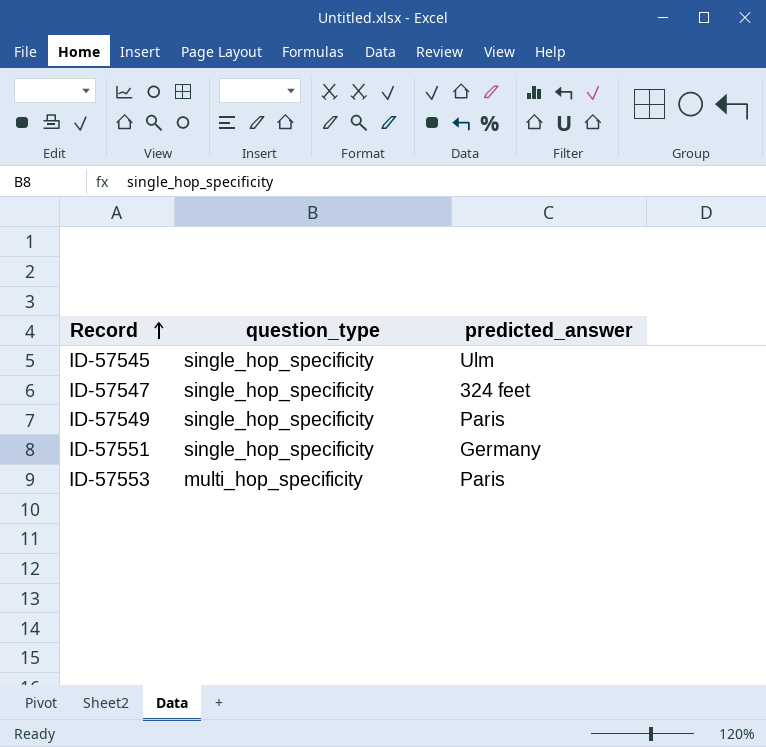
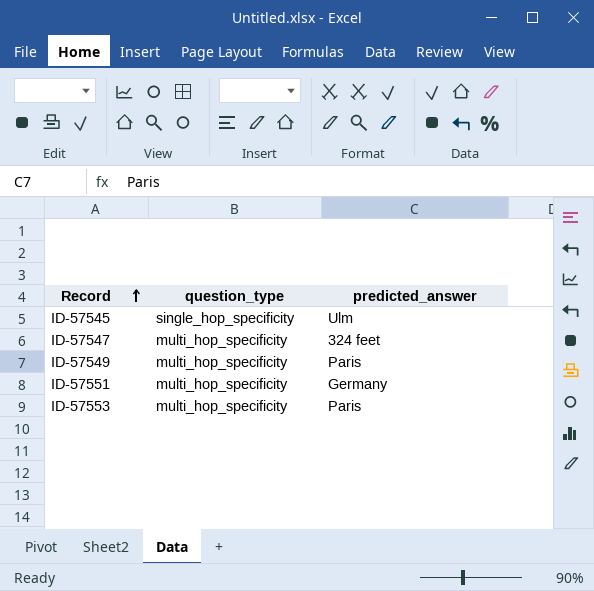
ID-57547 | question_type: single_hop_specificity -> multi_hop_specificity
ID-57549 | question_type: single_hop_specificity -> multi_hop_specificity
ID-57551 | question_type: single_hop_specificity -> multi_hop_specificity

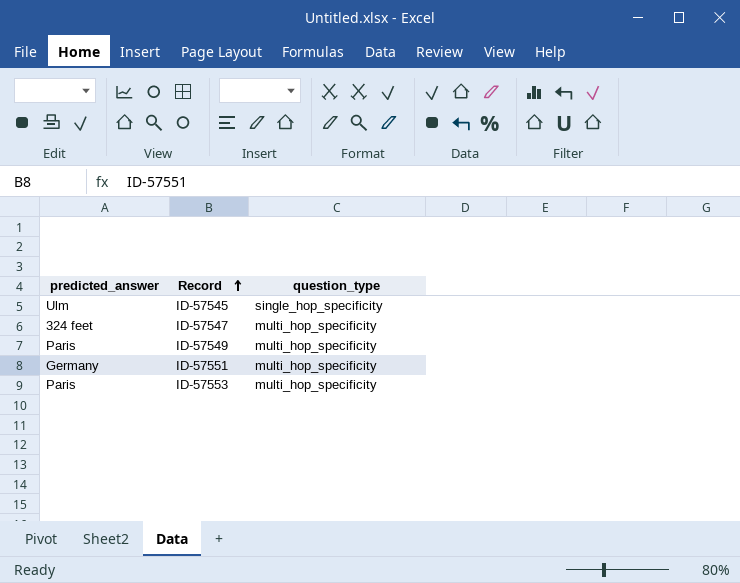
column predicted_answer | position: 3 -> 1

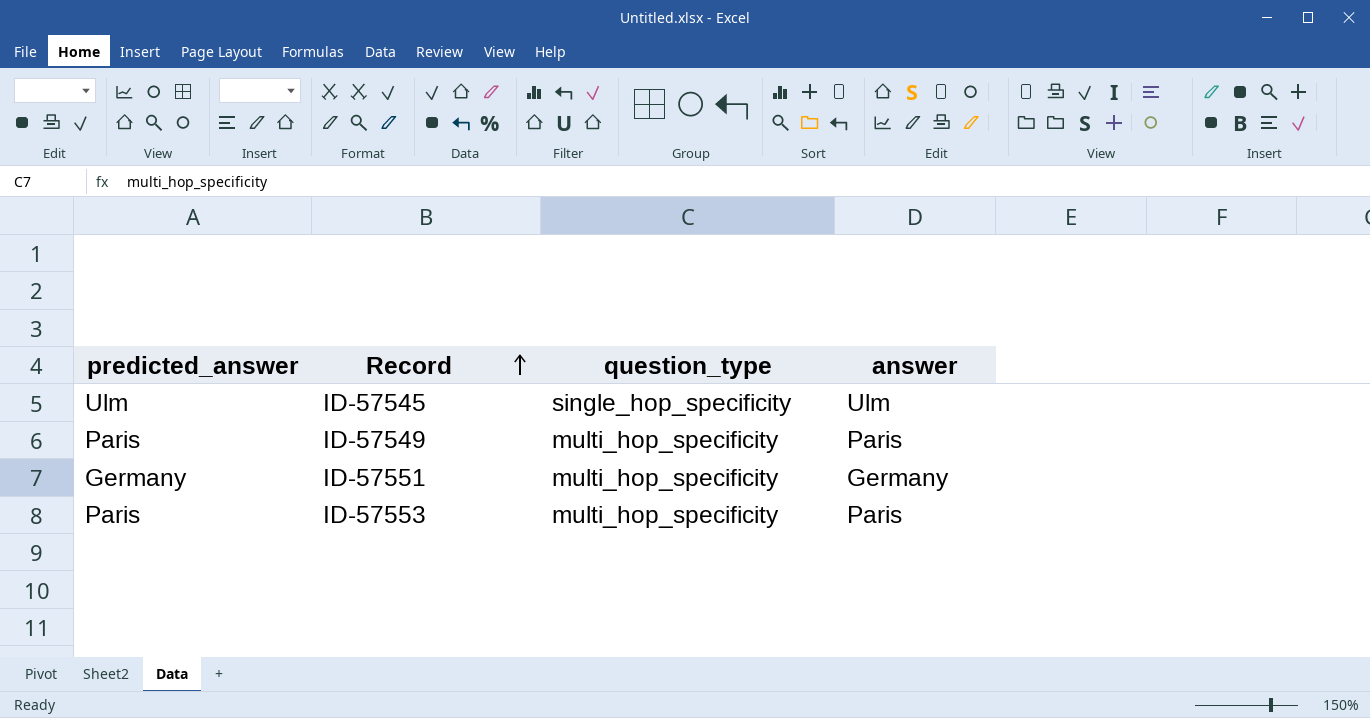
column answer | position: none -> 4
row ID-57547: 324 feet | multi_hop_specificity -> none

